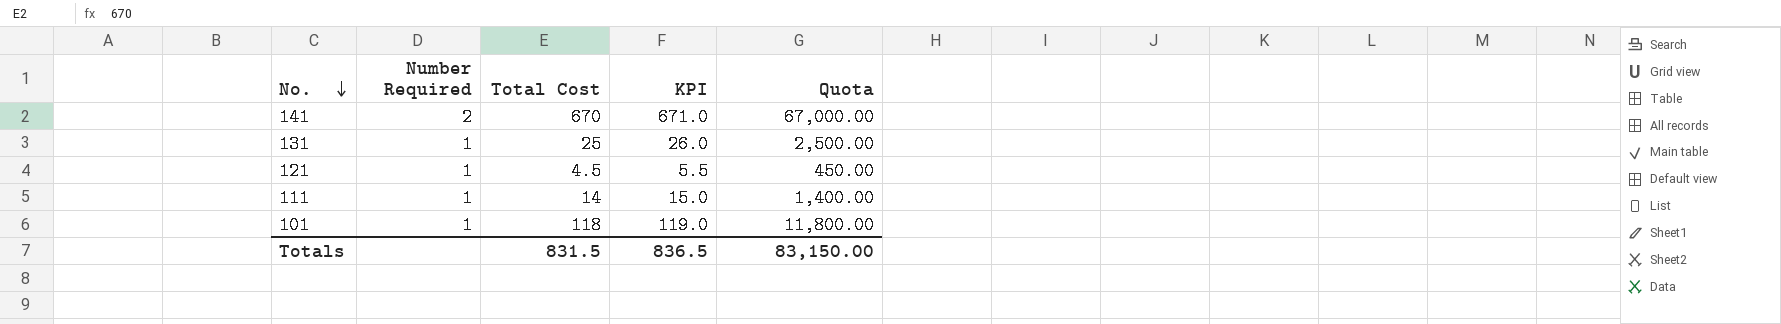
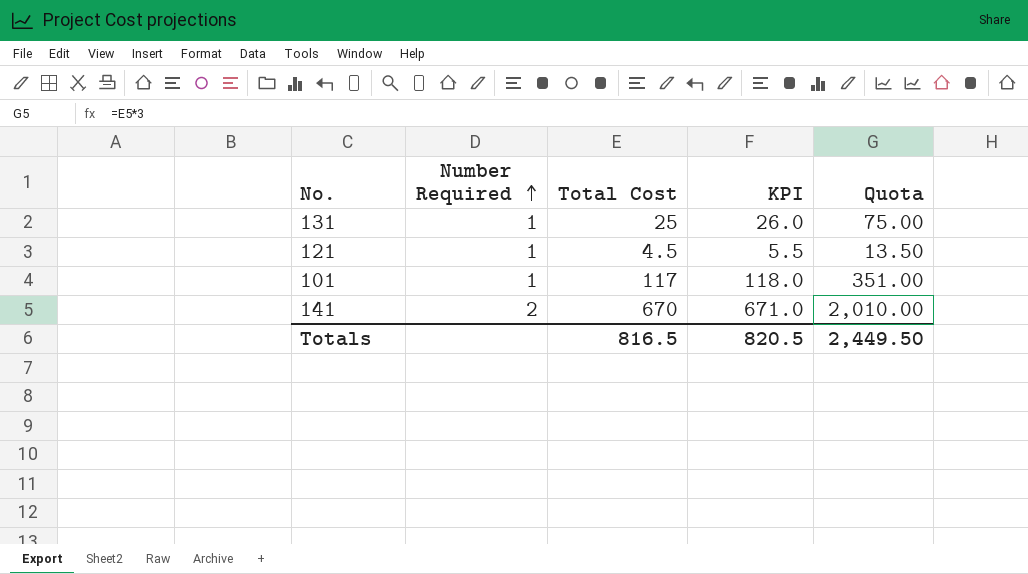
row order: No. descending -> Number Required ascending
column Quota | formula: [Total Cost] * 100 -> [Total Cost] * 3
row 111: 1 | 14 | 15.0 | 1,400.00 -> none
101 | Total Cost: 118 -> 117
101 | KPI: 119.0 -> 118.0
Totals | Total Cost: 831.5 -> 816.5
Totals | KPI: 836.5 -> 820.5
Totals | Quota: 83,150.00 -> 2,449.50

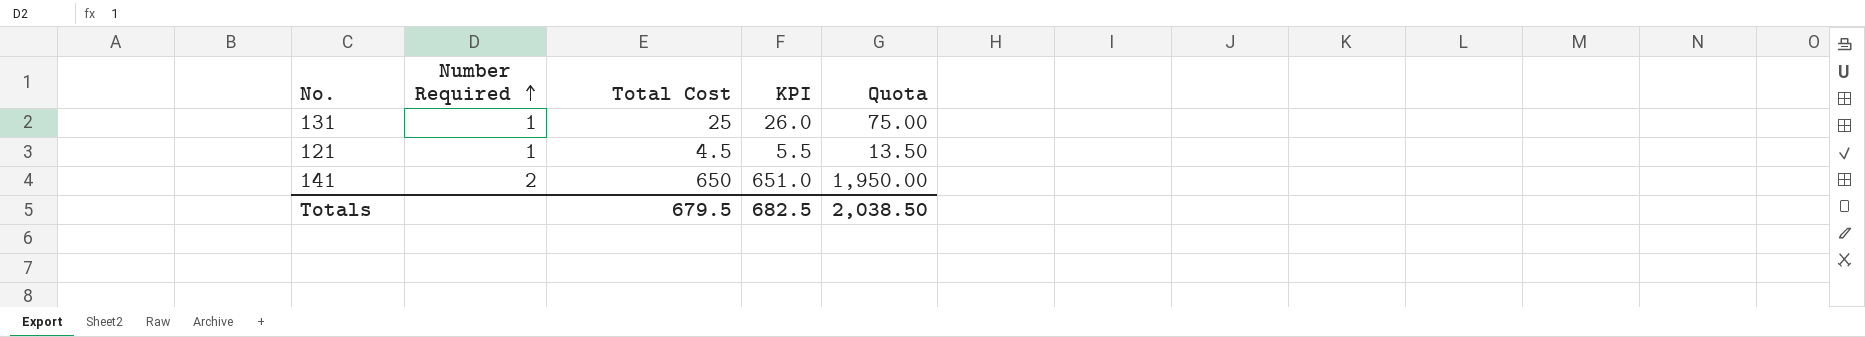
row 101: 1 | 117 | 118.0 | 351.00 -> none
141 | Total Cost: 670 -> 650
141 | KPI: 671.0 -> 651.0
141 | Quota: 2,010.00 -> 1,950.00
Totals | Total Cost: 816.5 -> 679.5
Totals | KPI: 820.5 -> 682.5
Totals | Quota: 2,449.50 -> 2,038.50

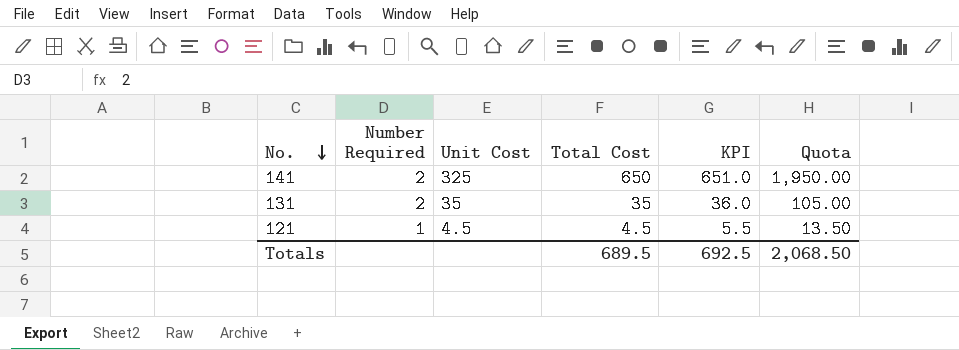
row order: Number Required ascending -> No. descending
column Unit Cost | position: none -> 3
131 | Number Required: 1 -> 2
131 | Total Cost: 25 -> 35
131 | KPI: 26.0 -> 36.0
131 | Quota: 75.00 -> 105.00
Totals | Total Cost: 679.5 -> 689.5
Totals | KPI: 682.5 -> 692.5
Totals | Quota: 2,038.50 -> 2,068.50

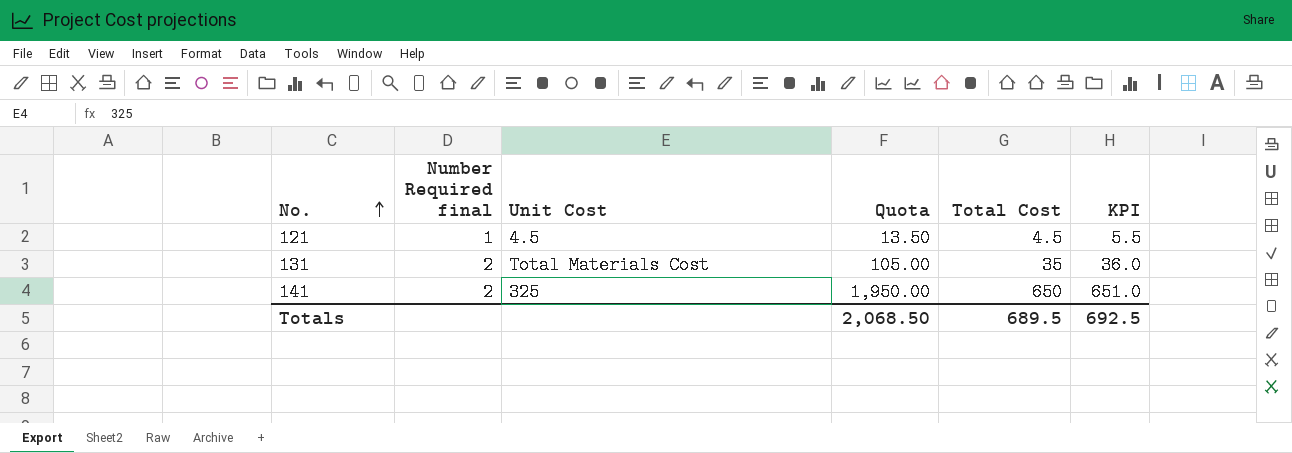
row order: No. descending -> No. ascending
column name: Number Required -> Number Required final
column Quota | position: 6 -> 4
131 | Unit Cost: 35 -> Total Materials Cost

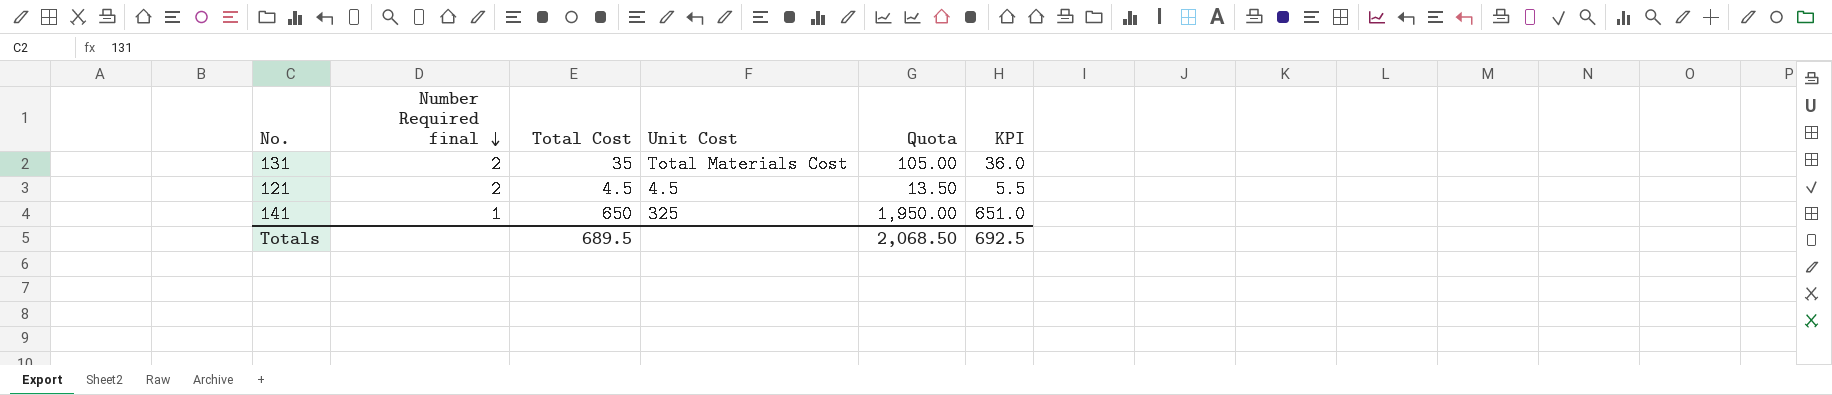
row order: No. ascending -> Number Required final descending
column Total Cost | position: 5 -> 3
121 | Number Required final: 1 -> 2
141 | Number Required final: 2 -> 1

